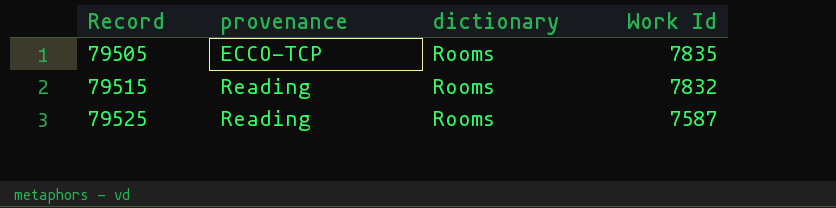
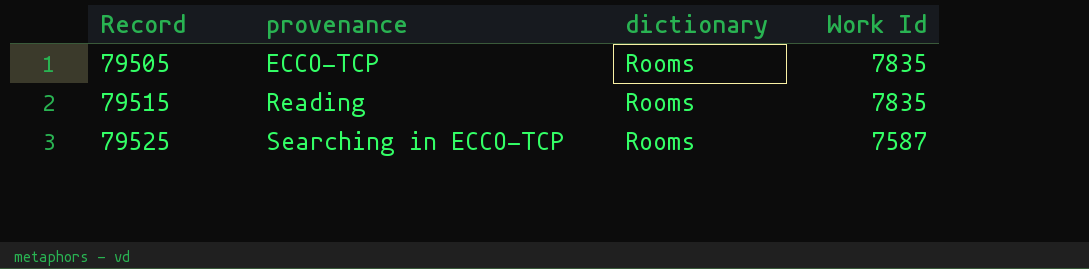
79515 | Work Id: 7832 -> 7835
79525 | provenance: Reading -> Searching in ECCO-TCP

